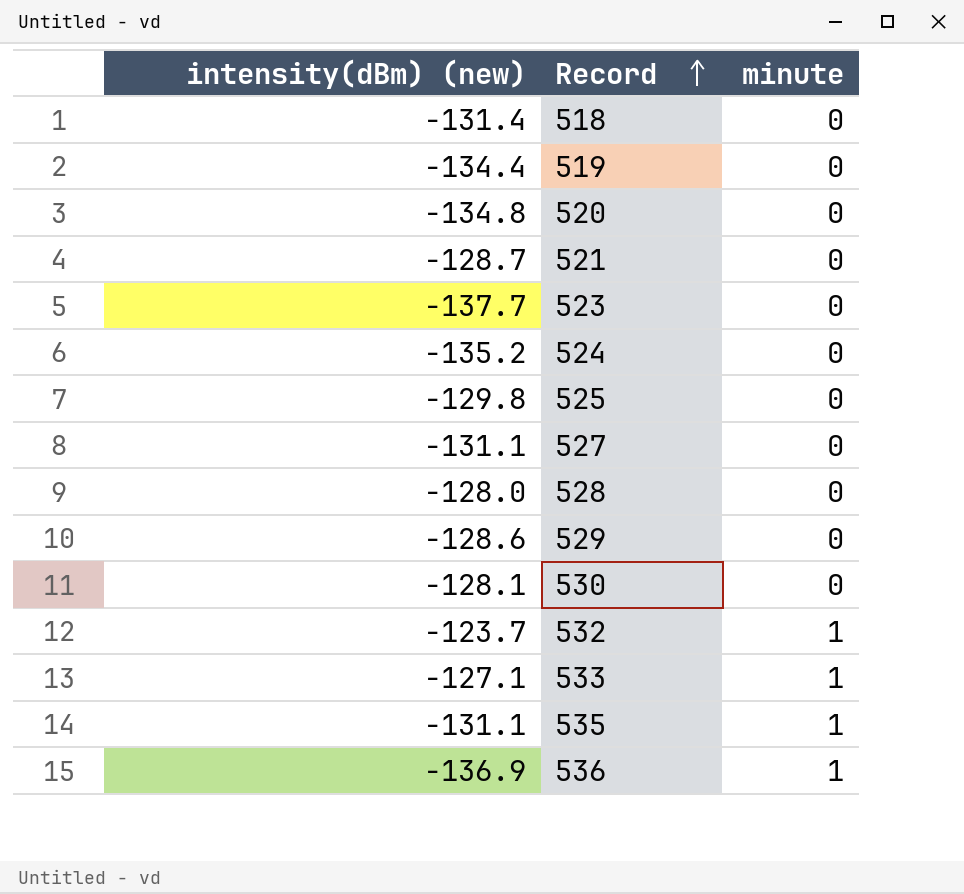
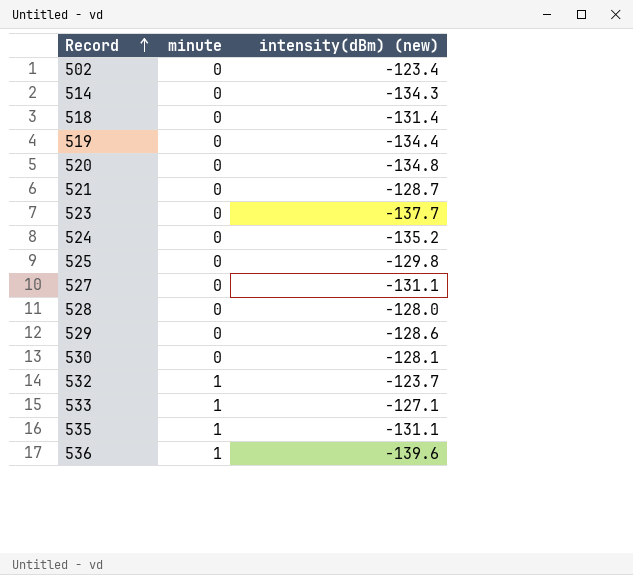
column intensity(dBm) (new) | position: 1 -> 3
row 502: none -> 0 | -123.4
row 514: none -> 0 | -134.3
536 | intensity(dBm) (new): -136.9 -> -139.6

